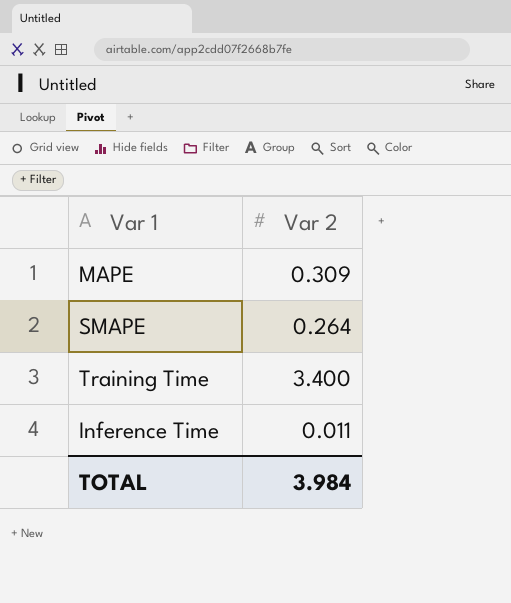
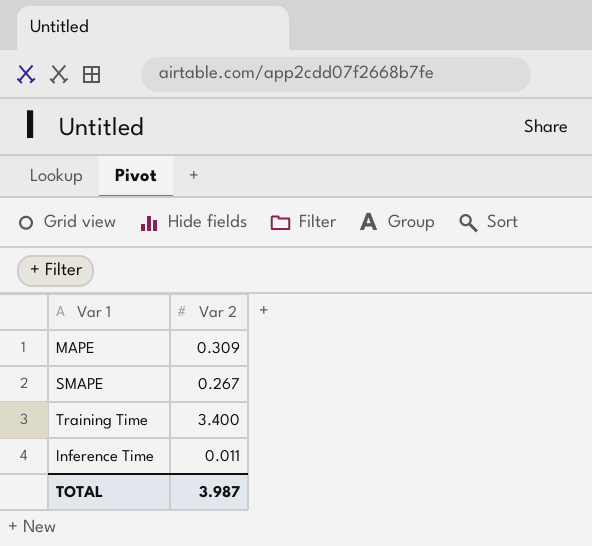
SMAPE | Var 2: 0.264 -> 0.267
TOTAL | Var 2: 3.984 -> 3.987

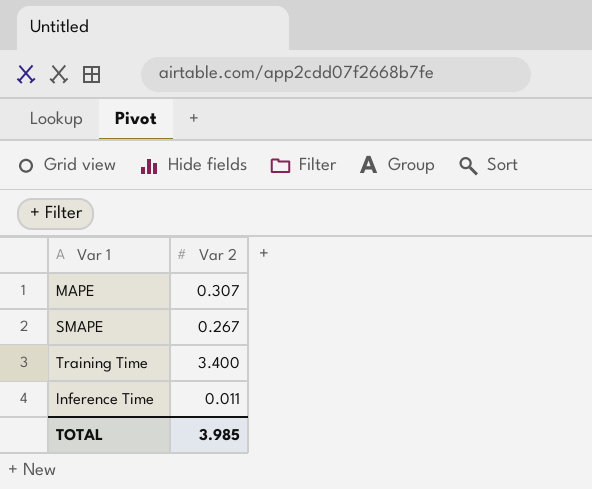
MAPE | Var 2: 0.309 -> 0.307
TOTAL | Var 2: 3.987 -> 3.985

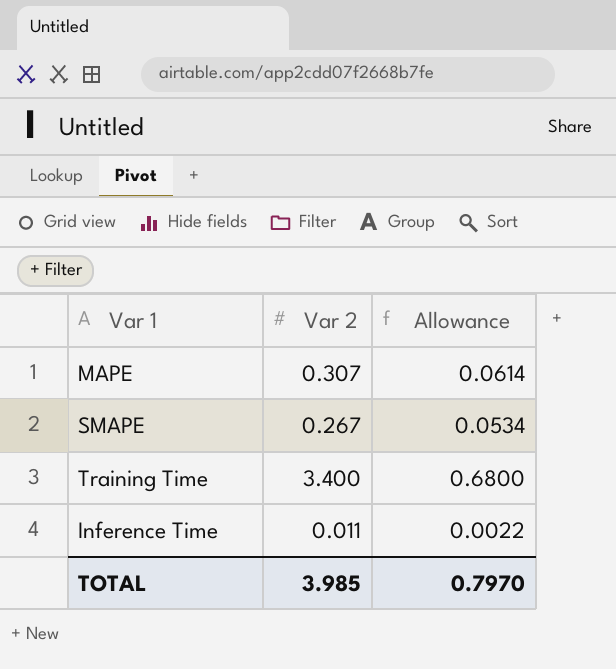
column Allowance | formula: none -> [Var 2] * 0.2

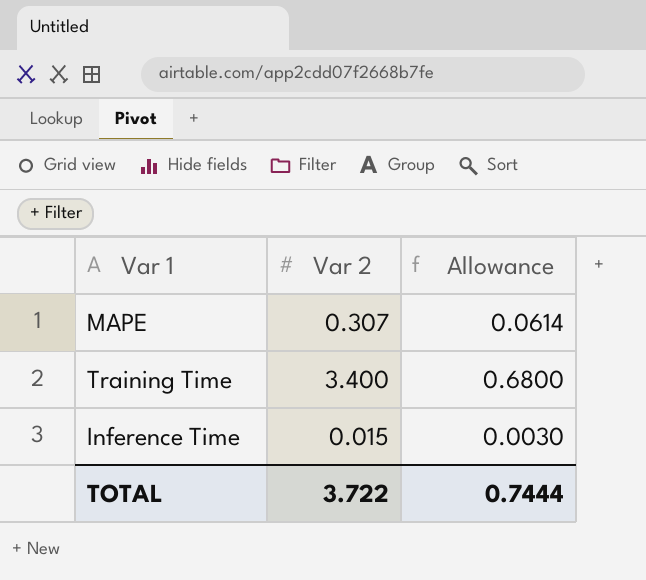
row SMAPE: 0.267 | 0.0534 -> none
Inference Time | Var 2: 0.011 -> 0.015
Inference Time | Allowance: 0.0022 -> 0.0030
TOTAL | Var 2: 3.985 -> 3.722
TOTAL | Allowance: 0.7970 -> 0.7444

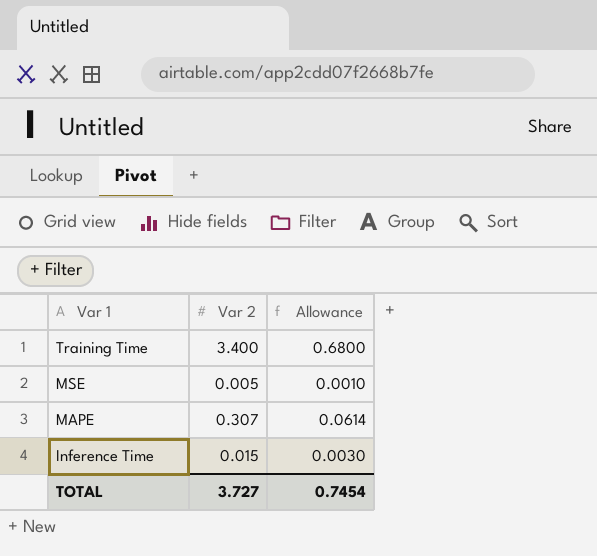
row order: none -> Var 1 descending
row MSE: none -> 0.005 | 0.0010
TOTAL | Var 2: 3.722 -> 3.727
TOTAL | Allowance: 0.7444 -> 0.7454

